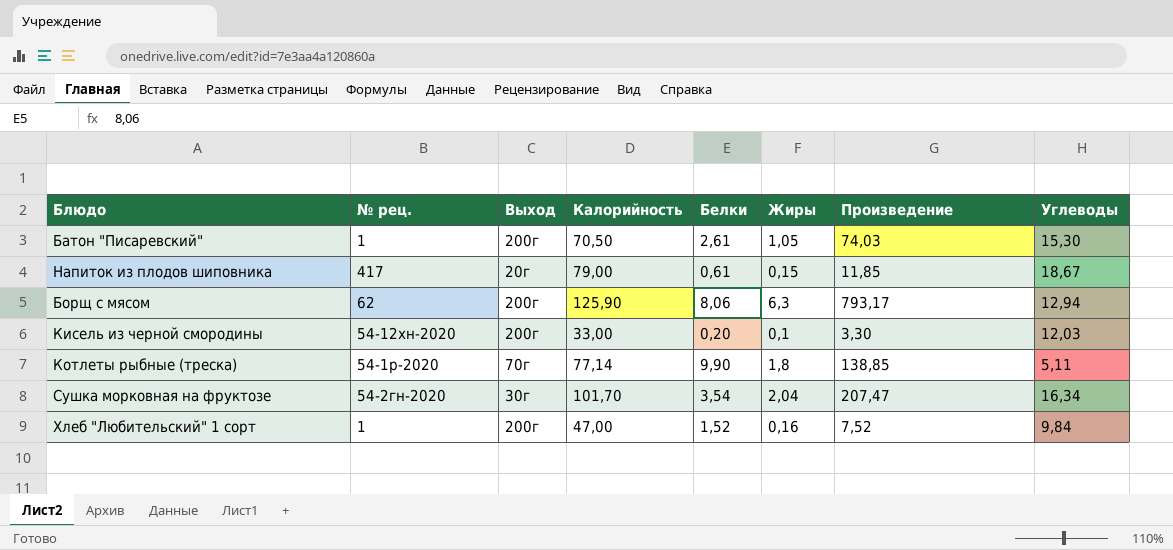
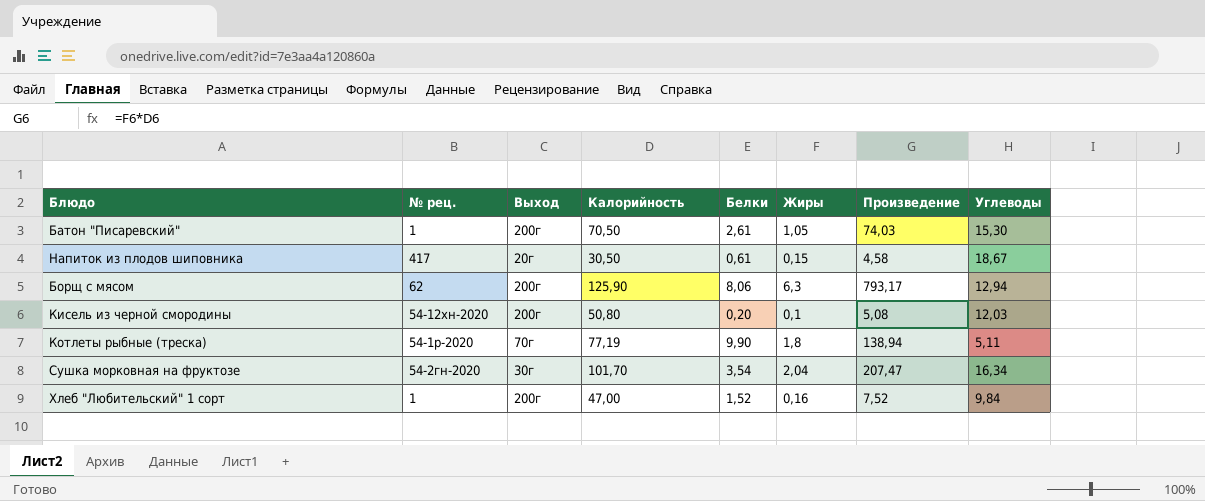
Напиток из плодов шиповника | Калорийность: 79,00 -> 30,50
Напиток из плодов шиповника | Произведение: 11,85 -> 4,58
Кисель из черной смородины | Калорийность: 33,00 -> 50,80
Кисель из черной смородины | Произведение: 3,30 -> 5,08
Котлеты рыбные (треска) | Калорийность: 77,14 -> 77,19
Котлеты рыбные (треска) | Произведение: 138,85 -> 138,94

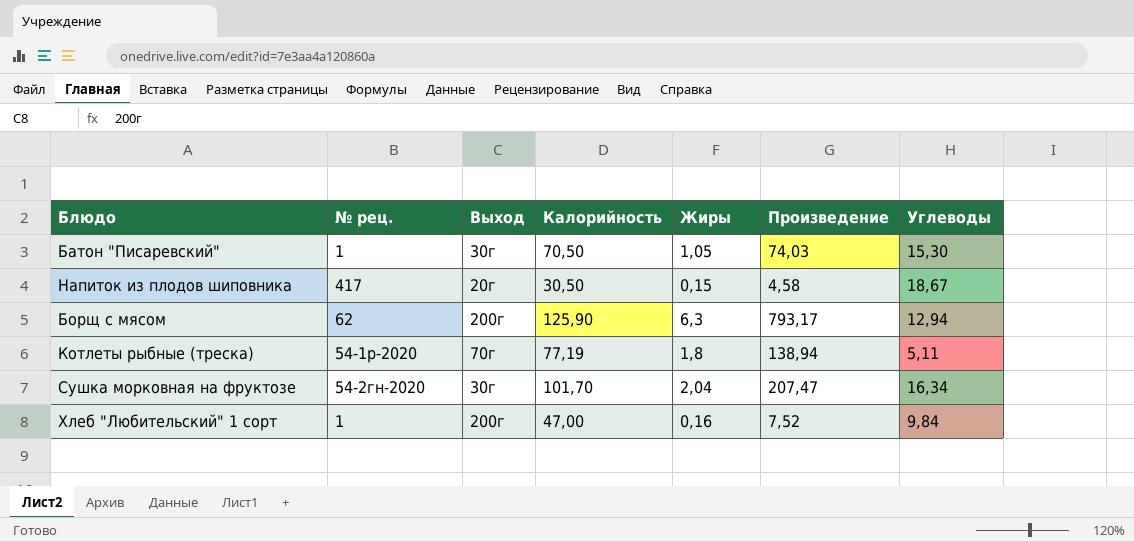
column Белки | position: 5 -> none
row Кисель из черной смородины: 54-12хн-2020 | 200г | 50,80 | 0,20 | 0,1 | 5,08 | 12,03 -> none
Батон "Писаревский" | Выход: 200г -> 30г

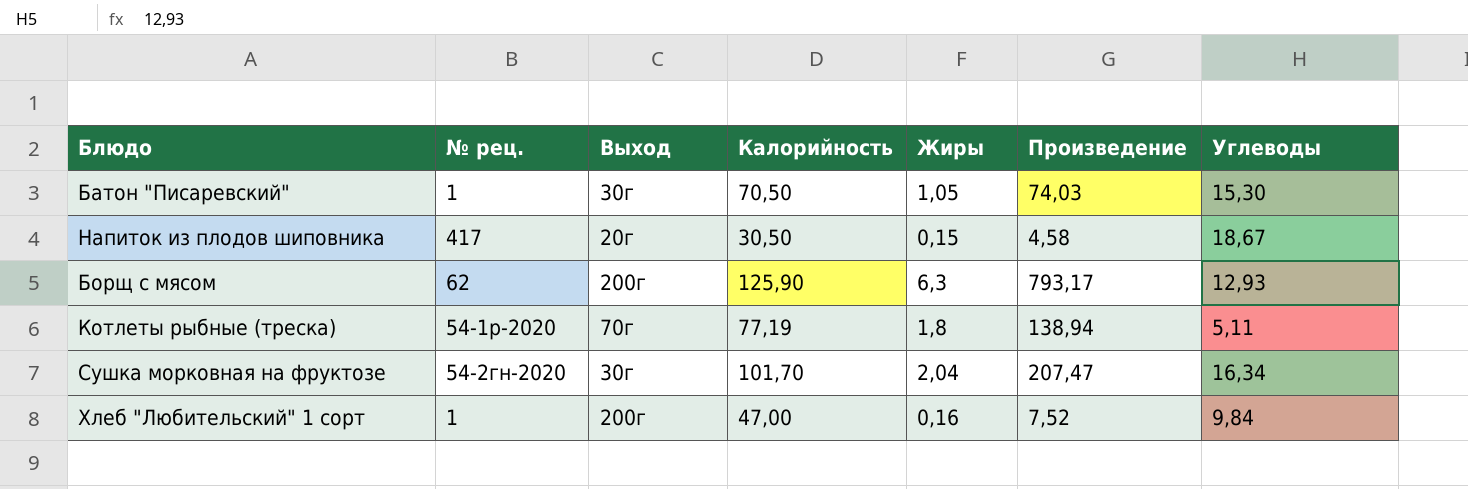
Борщ с мясом | Углеводы: 12,94 -> 12,93

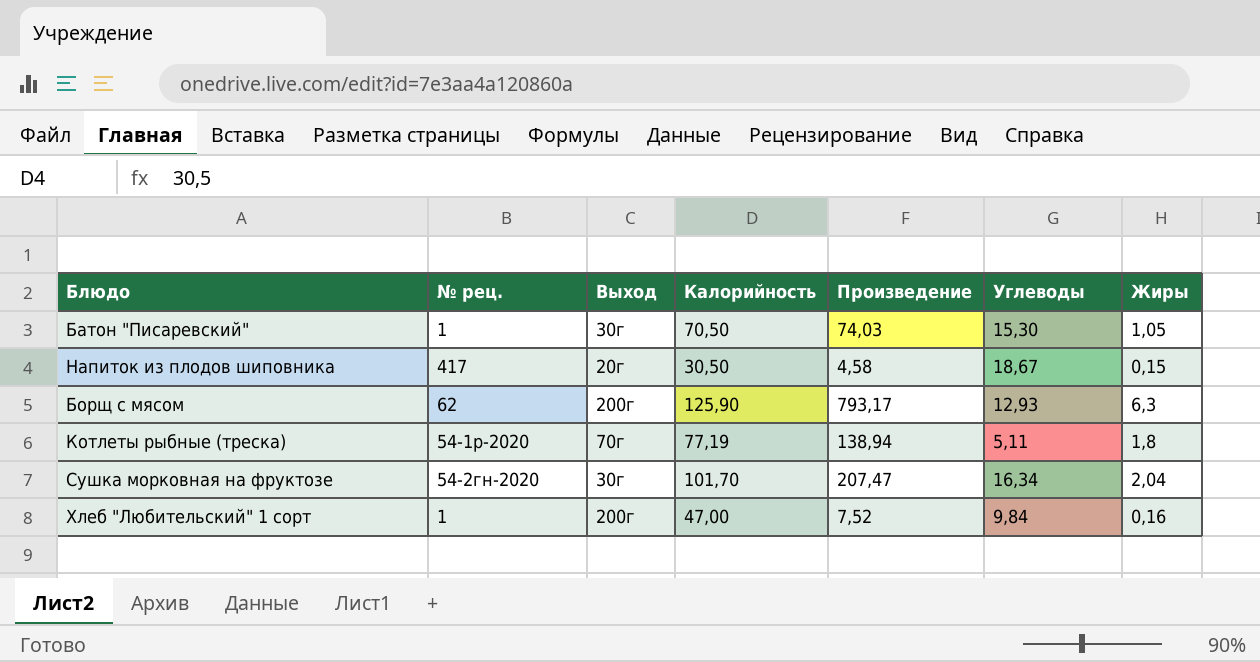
column Жиры | position: 5 -> 7

